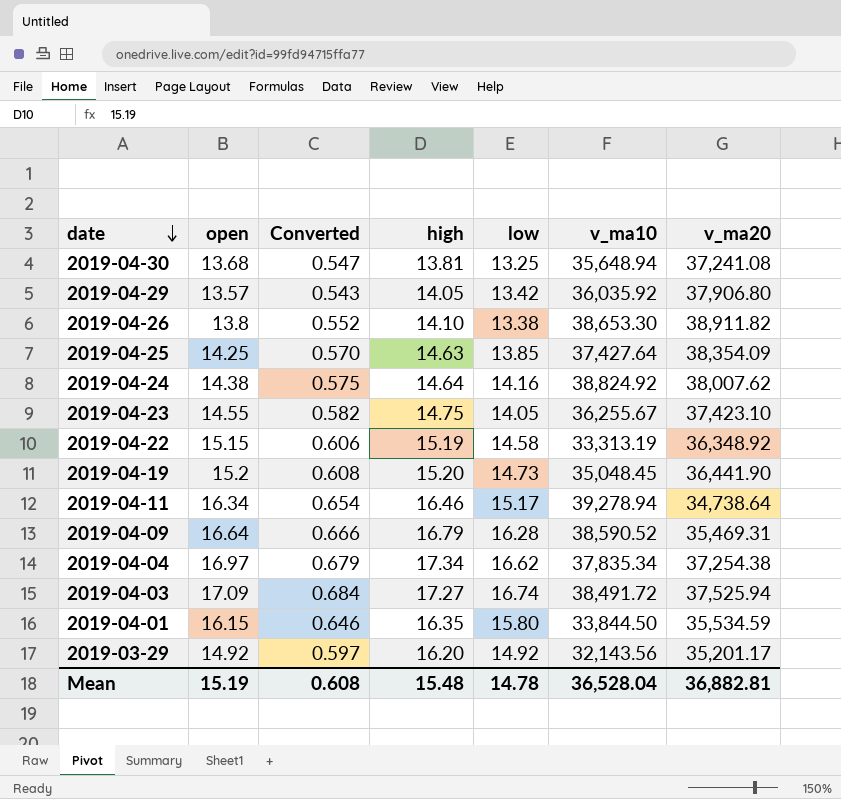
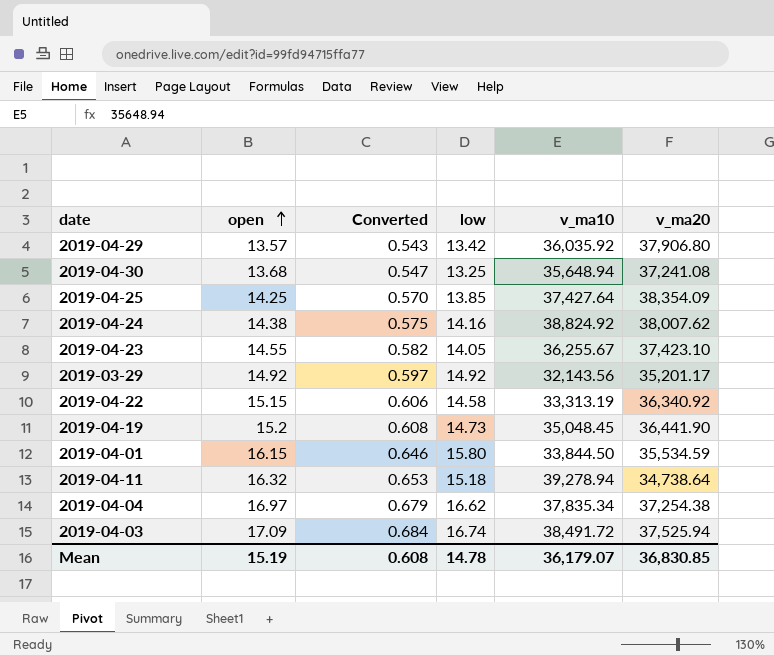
row order: date descending -> open ascending
column high | position: 4 -> none
row 2019-04-26: 13.8 | 0.552 | 14.10 | 13.38 | 38,653.30 | 38,911.82 -> none
row 2019-04-09: 16.64 | 0.666 | 16.79 | 16.28 | 38,590.52 | 35,469.31 -> none
2019-04-22 | v_ma20: 36,348.92 -> 36,340.92
2019-04-11 | open: 16.34 -> 16.32
2019-04-11 | Converted: 0.654 -> 0.653
2019-04-11 | low: 15.17 -> 15.18
Mean | v_ma10: 36,528.04 -> 36,179.07
Mean | v_ma20: 36,882.81 -> 36,830.85

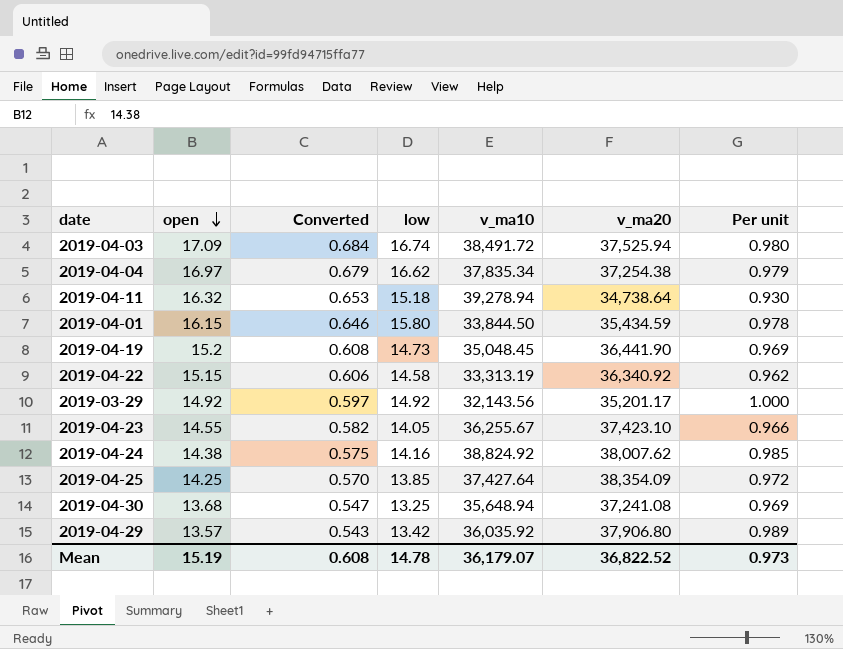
row order: open ascending -> open descending
column Per unit | formula: none -> [low] / [open]
2019-04-01 | v_ma20: 35,534.59 -> 35,434.59
Mean | v_ma20: 36,830.85 -> 36,822.52

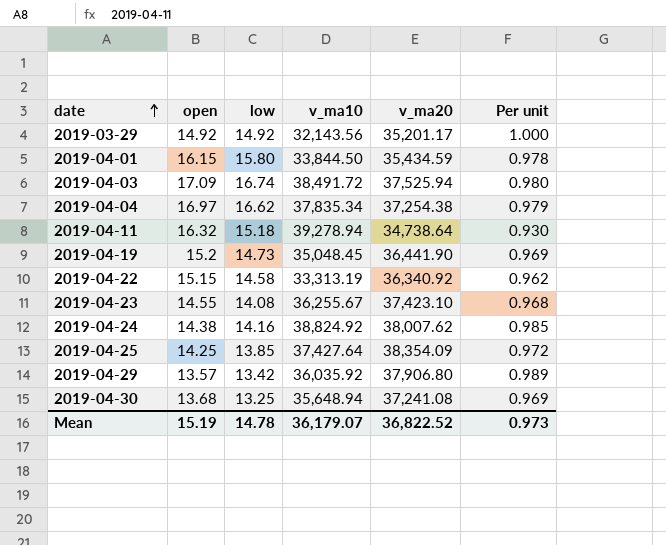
row order: open descending -> date ascending
column Converted | formula: [open] * 0.04 -> none
2019-04-23 | low: 14.05 -> 14.08
2019-04-23 | Per unit: 0.966 -> 0.968

